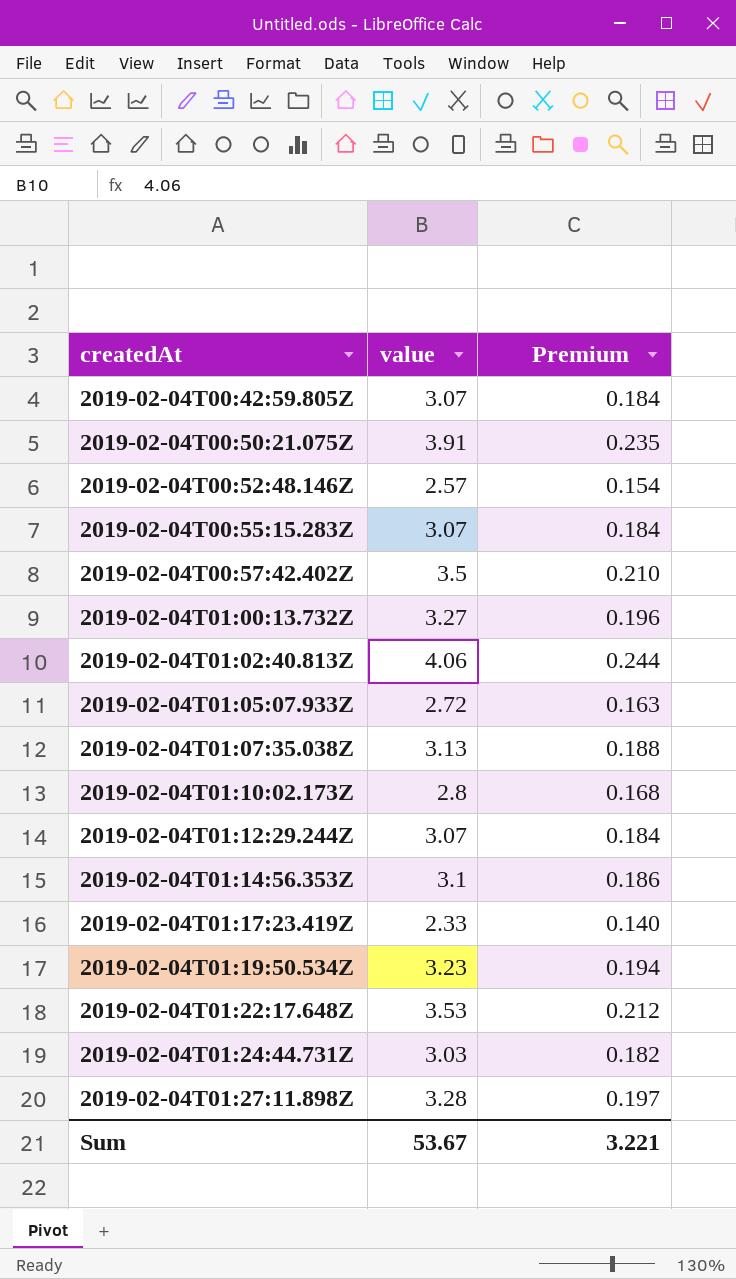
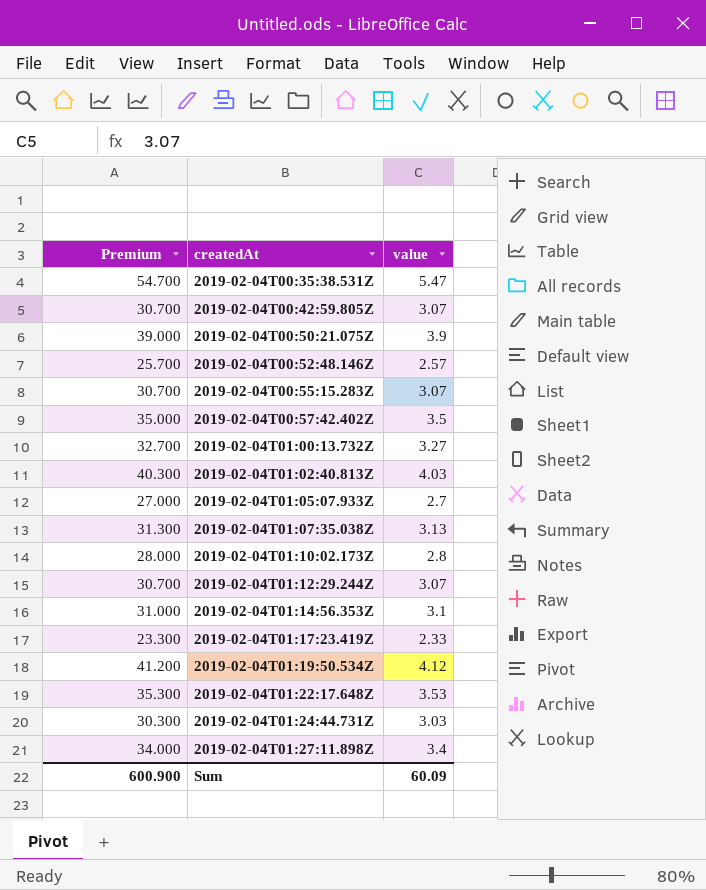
column Premium | formula: [value] * 0.06 -> [value] * 10
column Premium | position: 3 -> 1
row 2019-02-04T00:35:38.531Z: none -> 54.700 | 5.47
2019-02-04T00:50:21.075Z | value: 3.91 -> 3.9
2019-02-04T01:02:40.813Z | value: 4.06 -> 4.03
2019-02-04T01:05:07.933Z | value: 2.72 -> 2.7
2019-02-04T01:19:50.534Z | value: 3.23 -> 4.12
2019-02-04T01:27:11.898Z | value: 3.28 -> 3.4
Sum | Premium: 3.221 -> 600.900
Sum | value: 53.67 -> 60.09

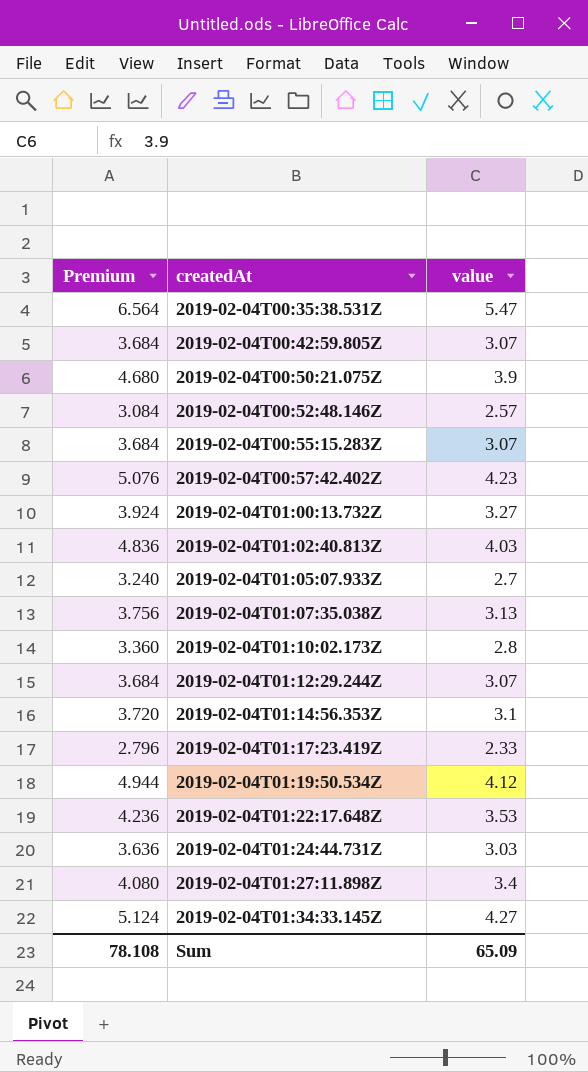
column Premium | formula: [value] * 10 -> [value] * 1.2
2019-02-04T00:57:42.402Z | value: 3.5 -> 4.23
row 2019-02-04T01:34:33.145Z: none -> 5.124 | 4.27
Sum | Premium: 600.900 -> 78.108
Sum | value: 60.09 -> 65.09

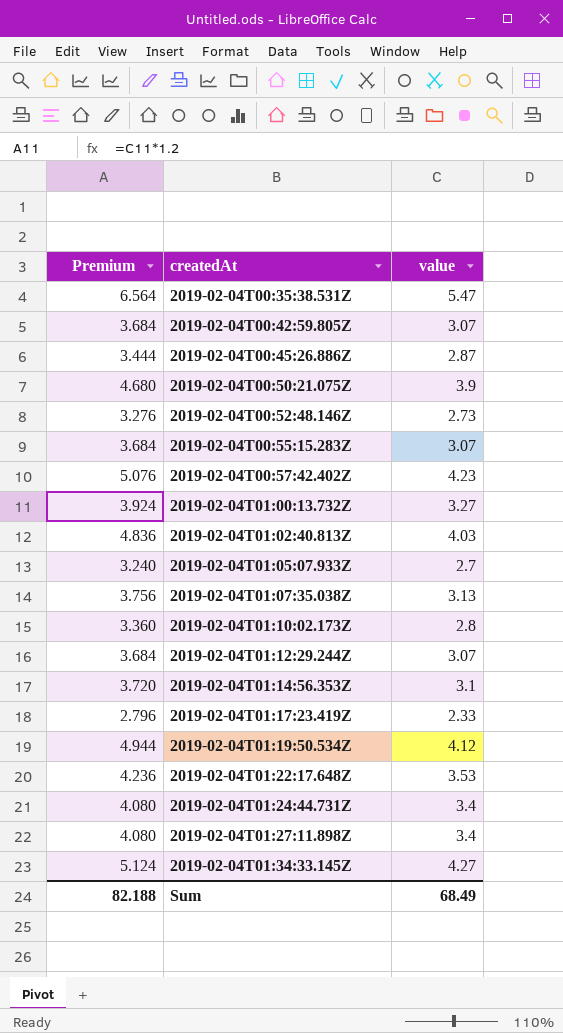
row 2019-02-04T00:45:26.886Z: none -> 3.444 | 2.87
2019-02-04T00:52:48.146Z | Premium: 3.084 -> 3.276
2019-02-04T00:52:48.146Z | value: 2.57 -> 2.73
2019-02-04T01:24:44.731Z | Premium: 3.636 -> 4.080
2019-02-04T01:24:44.731Z | value: 3.03 -> 3.4
Sum | Premium: 78.108 -> 82.188
Sum | value: 65.09 -> 68.49

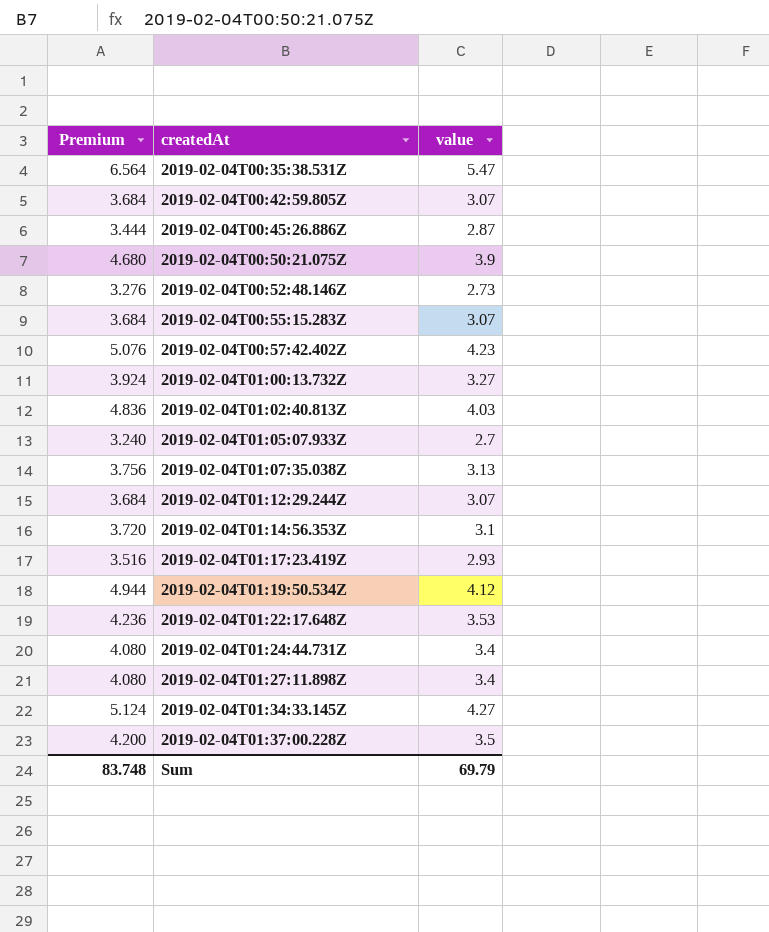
row 2019-02-04T01:10:02.173Z: 3.360 | 2.8 -> none
2019-02-04T01:17:23.419Z | Premium: 2.796 -> 3.516
2019-02-04T01:17:23.419Z | value: 2.33 -> 2.93
row 2019-02-04T01:37:00.228Z: none -> 4.200 | 3.5
Sum | Premium: 82.188 -> 83.748
Sum | value: 68.49 -> 69.79

